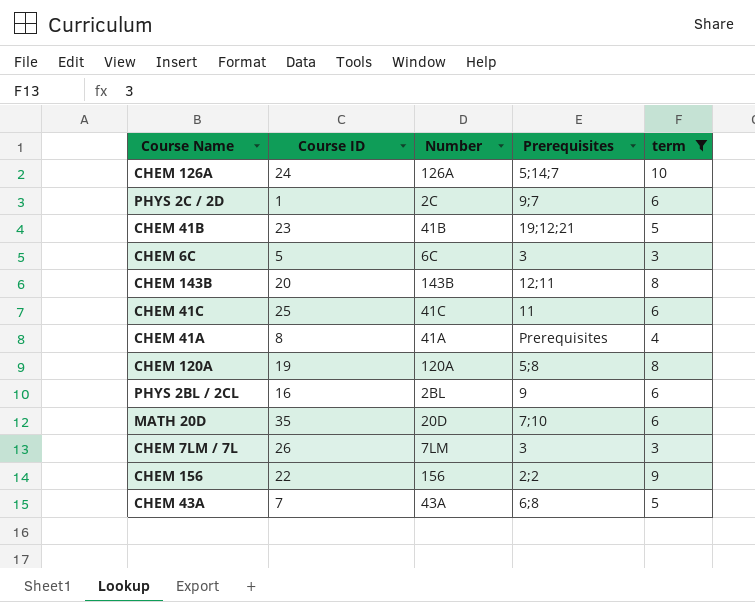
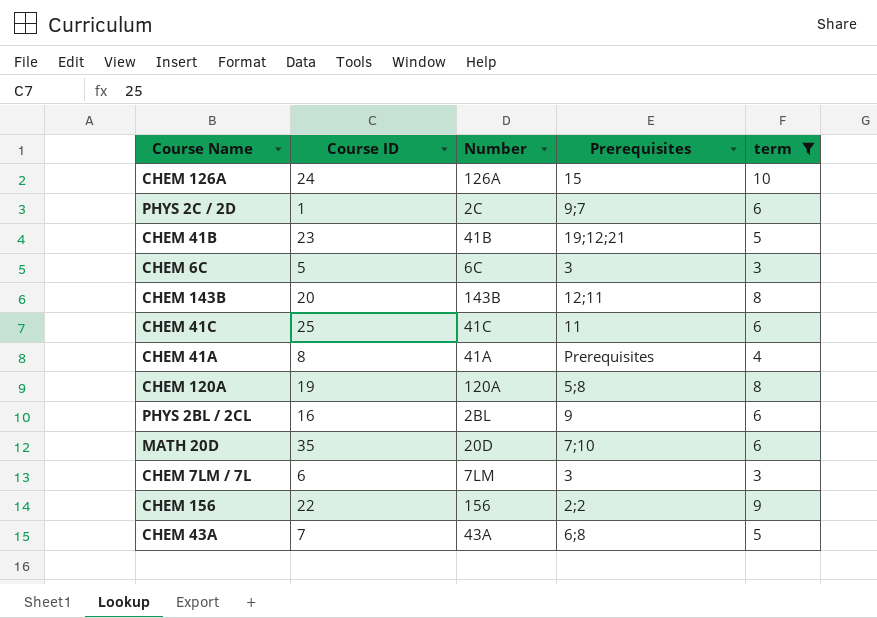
CHEM 126A | Prerequisites: 5;14;7 -> 15
CHEM 7LM / 7L | Course ID: 26 -> 6

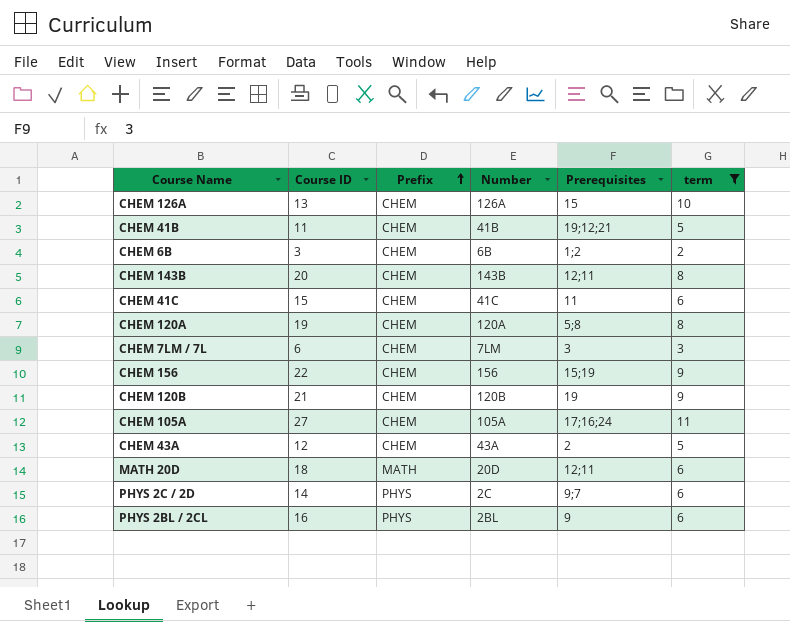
row order: none -> Prefix ascending
column Prefix | position: none -> 3
row CHEM 6C: 5 | 6C | 3 | 3 -> none
row CHEM 41A: 8 | 41A | Prerequisites | 4 -> none
CHEM 126A | Course ID: 24 -> 13
CHEM 41B | Course ID: 23 -> 11
row CHEM 6B: none -> 3 | CHEM | 6B | 1;2 | 2
CHEM 41C | Course ID: 25 -> 15
CHEM 156 | Prerequisites: 2;2 -> 15;19
row CHEM 120B: none -> 21 | CHEM | 120B | 19 | 9
row CHEM 105A: none -> 27 | CHEM | 105A | 17;16;24 | 11
CHEM 43A | Course ID: 7 -> 12
CHEM 43A | Prerequisites: 6;8 -> 2
MATH 20D | Course ID: 35 -> 18
MATH 20D | Prerequisites: 7;10 -> 12;11
PHYS 2C / 2D | Course ID: 1 -> 14

